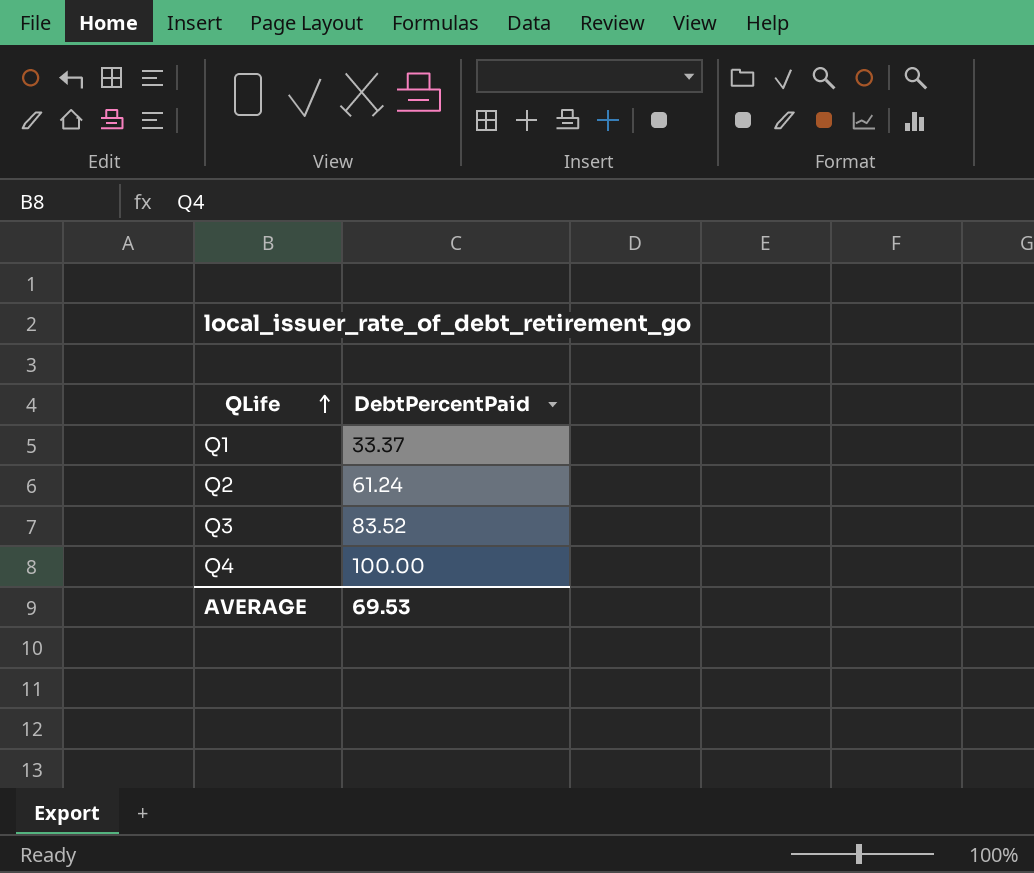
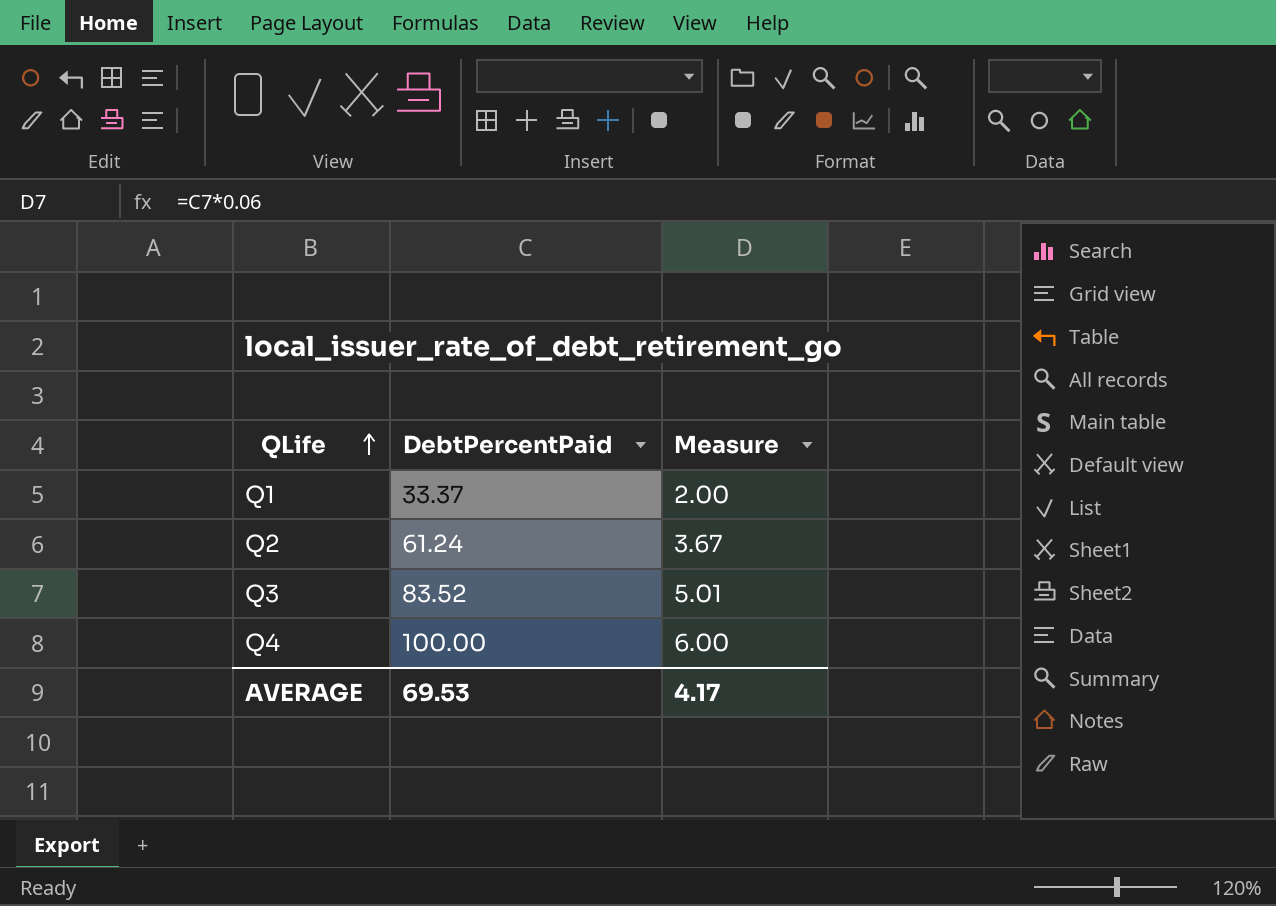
column Measure | formula: none -> [DebtPercentPaid] * 0.06

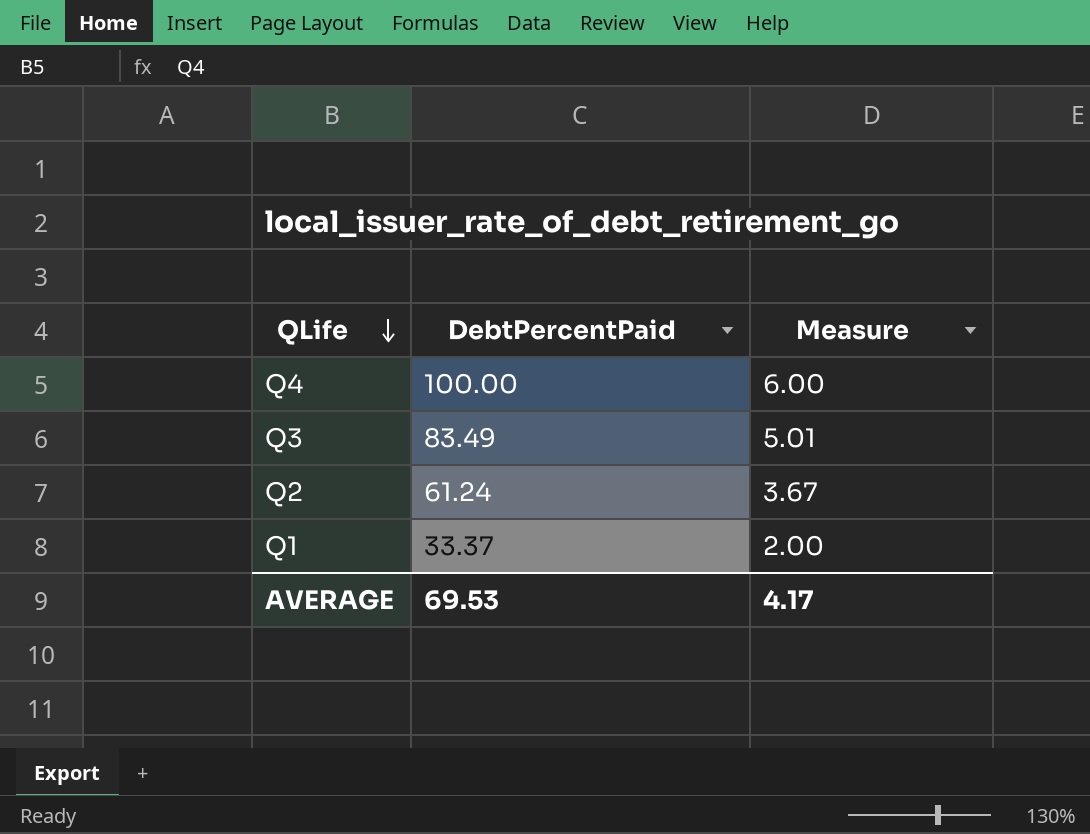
row order: QLife ascending -> QLife descending
Q3 | DebtPercentPaid: 83.52 -> 83.49

